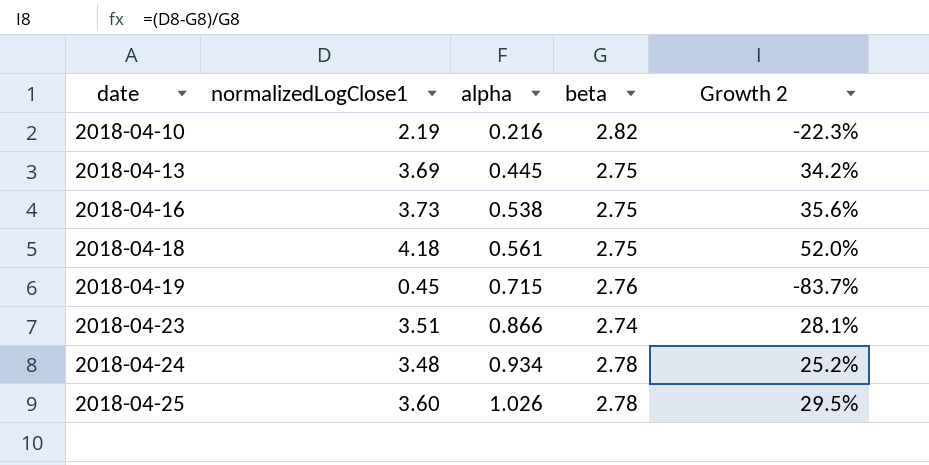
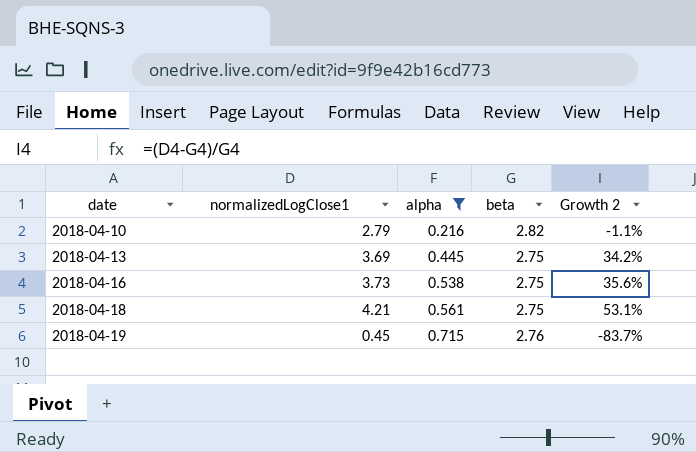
filter: none -> alpha <= 0.715
2018-04-10 | normalizedLogClose1: 2.19 -> 2.79
2018-04-10 | Growth 2: -22.3% -> -1.1%
2018-04-18 | normalizedLogClose1: 4.18 -> 4.21
2018-04-18 | Growth 2: 52.0% -> 53.1%

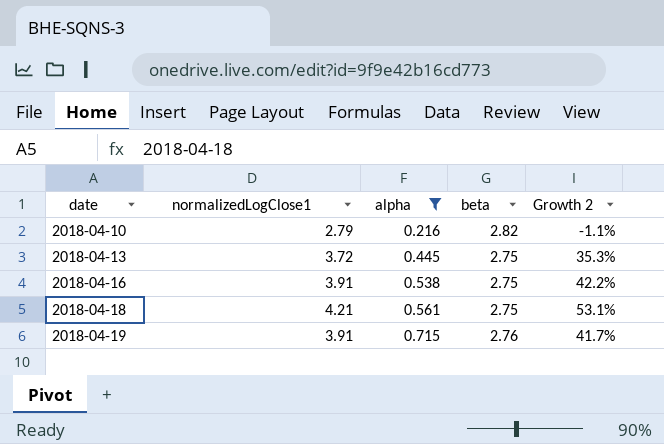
2018-04-13 | normalizedLogClose1: 3.69 -> 3.72
2018-04-13 | Growth 2: 34.2% -> 35.3%
2018-04-16 | normalizedLogClose1: 3.73 -> 3.91
2018-04-16 | Growth 2: 35.6% -> 42.2%
2018-04-19 | normalizedLogClose1: 0.45 -> 3.91
2018-04-19 | Growth 2: -83.7% -> 41.7%

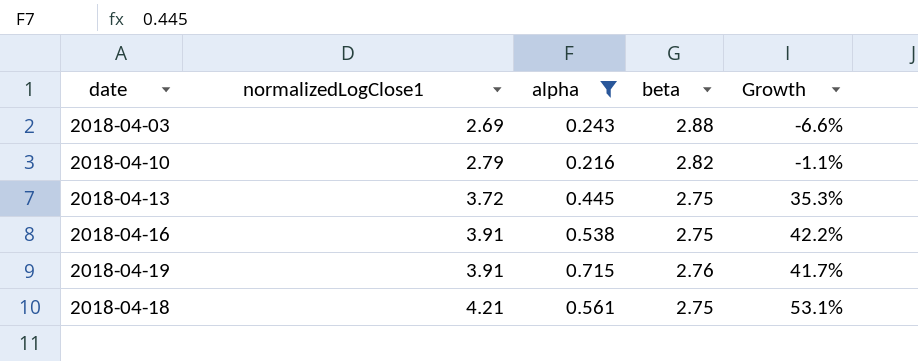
row order: date ascending -> normalizedLogClose1 ascending
column name: Growth 2 -> Growth
row 2018-04-03: none -> 2.69 | 0.243 | 2.88 | -6.6%

